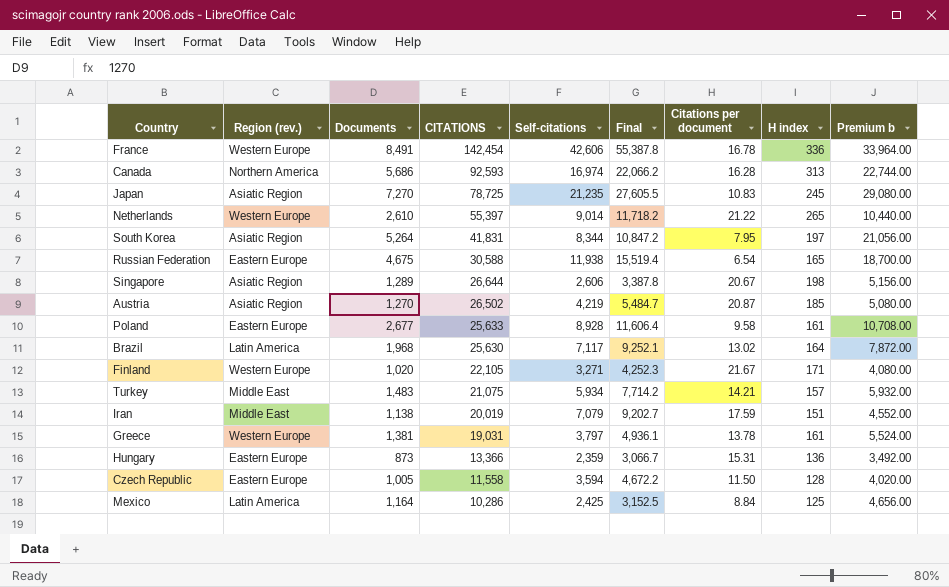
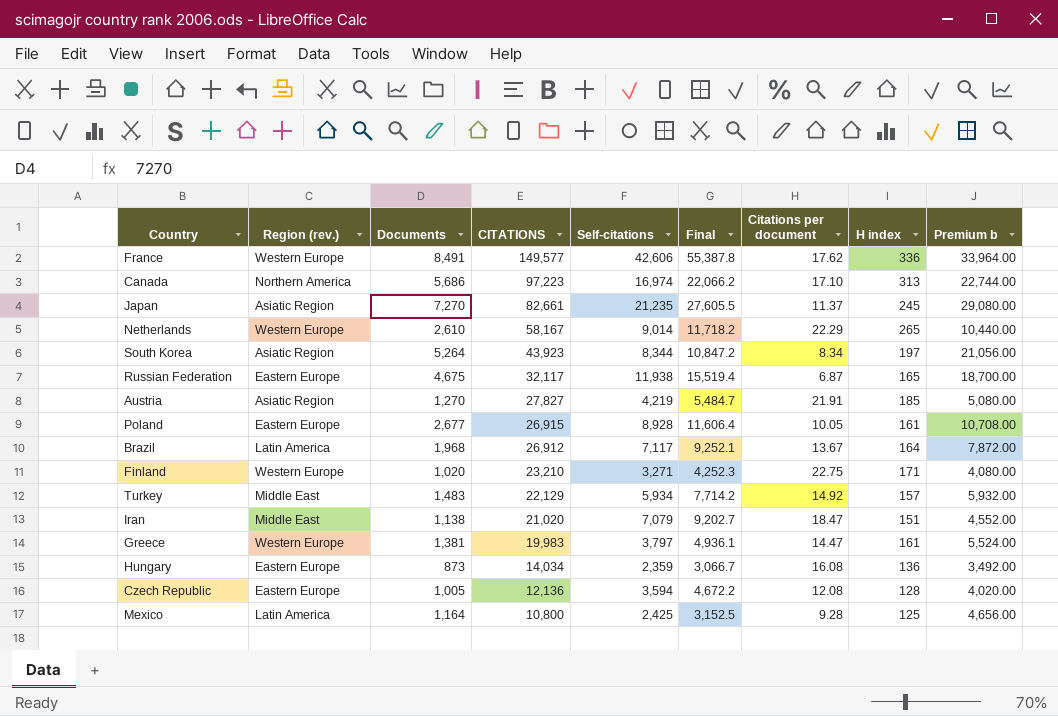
row Singapore: Asiatic Region | 1,289 | 26,644 | 2,606 | 3,387.8 | 20.67 | 198 | 5,156.00 -> none
France | CITATIONS: 142,454 -> 149,577
France | Citations per document: 16.78 -> 17.62
Canada | CITATIONS: 92,593 -> 97,223
Canada | Citations per document: 16.28 -> 17.10
Japan | CITATIONS: 78,725 -> 82,661
Japan | Citations per document: 10.83 -> 11.37
Netherlands | CITATIONS: 55,397 -> 58,167
Netherlands | Citations per document: 21.22 -> 22.29
South Korea | CITATIONS: 41,831 -> 43,923
South Korea | Citations per document: 7.95 -> 8.34
Russian Federation | CITATIONS: 30,588 -> 32,117
Russian Federation | Citations per document: 6.54 -> 6.87
Austria | CITATIONS: 26,502 -> 27,827
Austria | Citations per document: 20.87 -> 21.91
Poland | CITATIONS: 25,633 -> 26,915
Poland | Citations per document: 9.58 -> 10.05
Brazil | CITATIONS: 25,630 -> 26,912
Brazil | Citations per document: 13.02 -> 13.67
Finland | CITATIONS: 22,105 -> 23,210
Finland | Citations per document: 21.67 -> 22.75
Turkey | CITATIONS: 21,075 -> 22,129
Turkey | Citations per document: 14.21 -> 14.92
Iran | CITATIONS: 20,019 -> 21,020
Iran | Citations per document: 17.59 -> 18.47
Greece | CITATIONS: 19,031 -> 19,983
Greece | Citations per document: 13.78 -> 14.47
Hungary | CITATIONS: 13,366 -> 14,034
Hungary | Citations per document: 15.31 -> 16.08
Czech Republic | CITATIONS: 11,558 -> 12,136
Czech Republic | Citations per document: 11.50 -> 12.08
Mexico | CITATIONS: 10,286 -> 10,800
Mexico | Citations per document: 8.84 -> 9.28

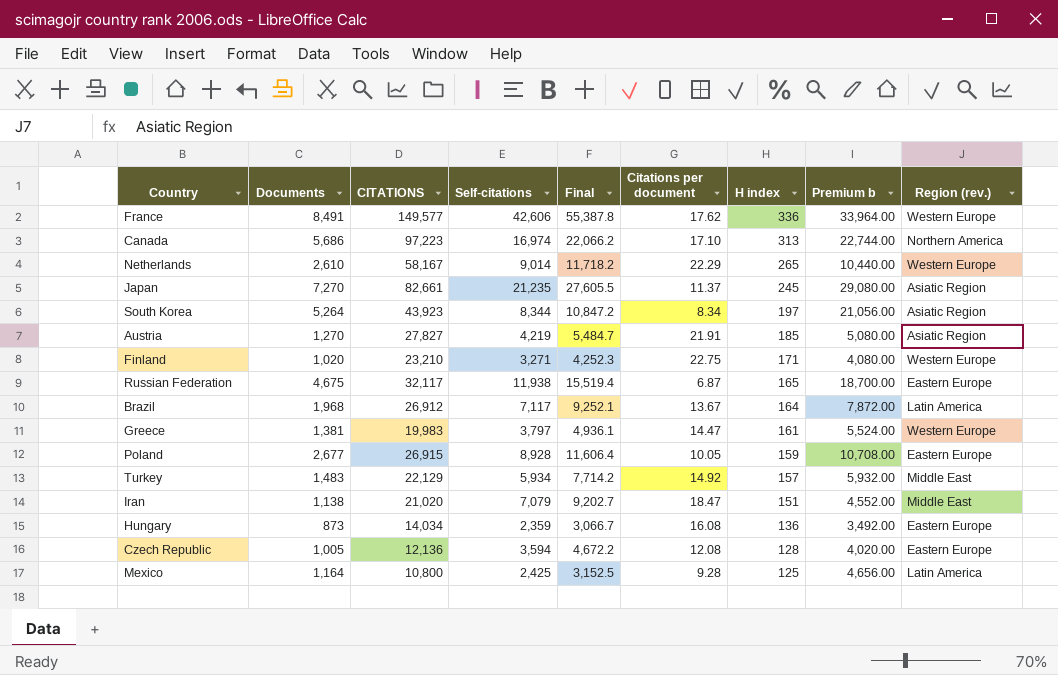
row order: CITATIONS descending -> H index descending
column Region (rev.) | position: 2 -> 9
Poland | H index: 161 -> 159

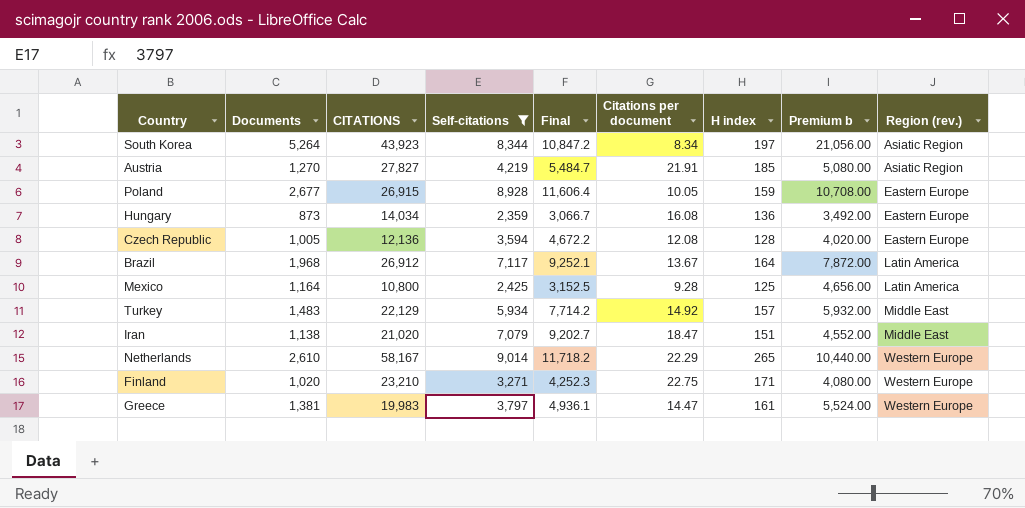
filter: none -> Self-citations <= 9,014
row order: H index descending -> Region (rev.) ascending

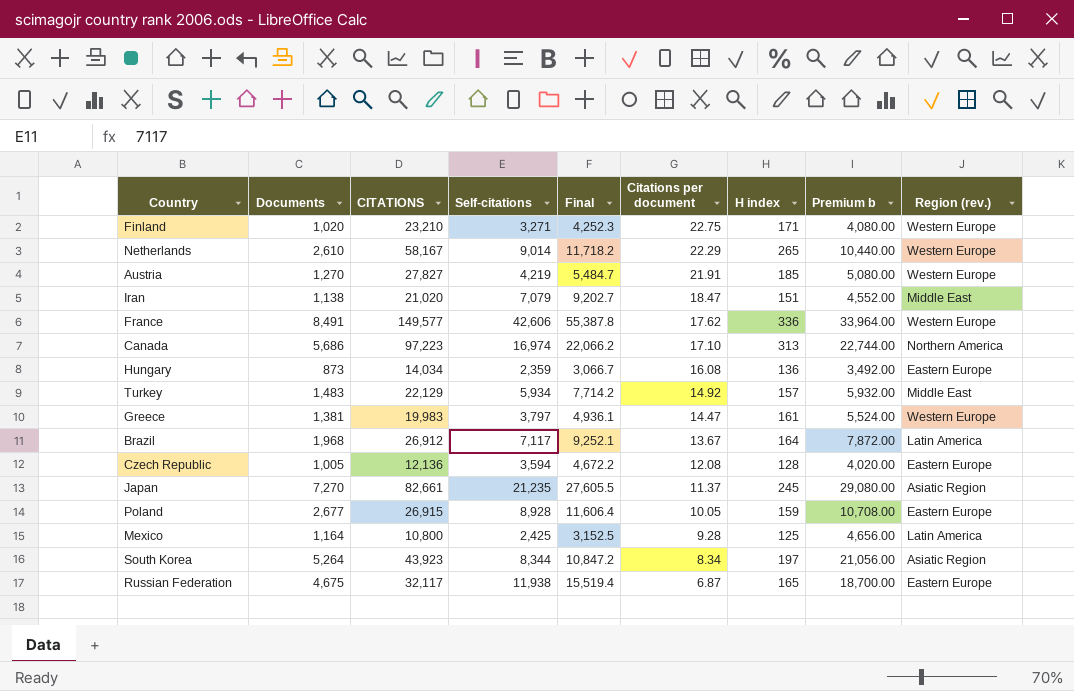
filter: Self-citations <= 9,014 -> none
row order: Region (rev.) ascending -> Citations per document descending
Austria | Region (rev.): Asiatic Region -> Western Europe

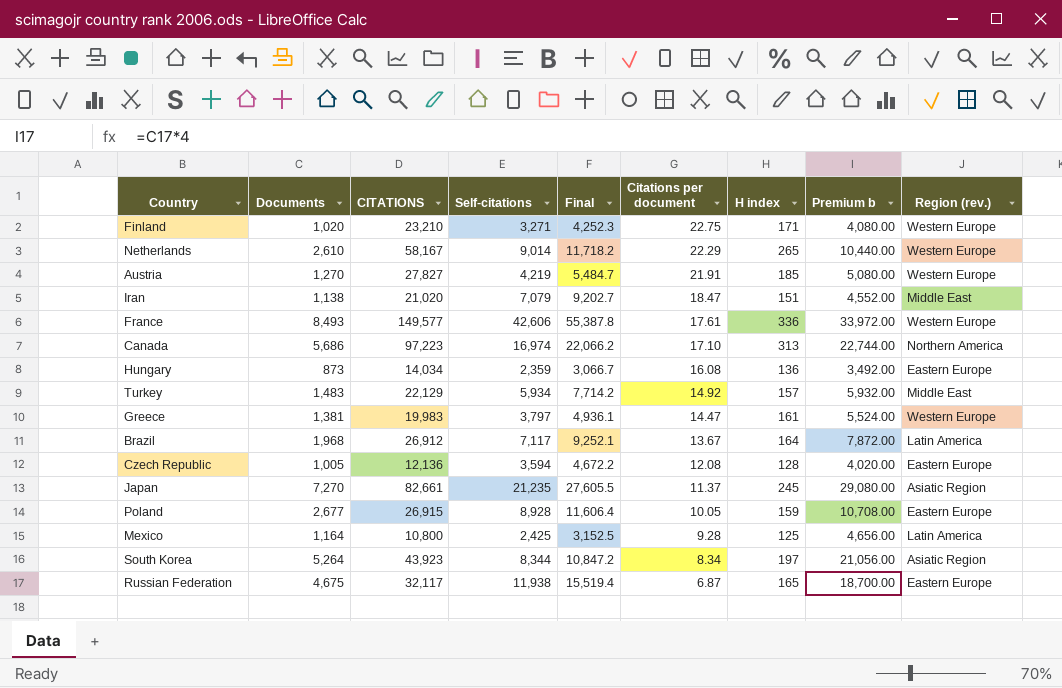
France | Documents: 8,491 -> 8,493
France | Citations per document: 17.62 -> 17.61
France | Premium b: 33,964.00 -> 33,972.00

